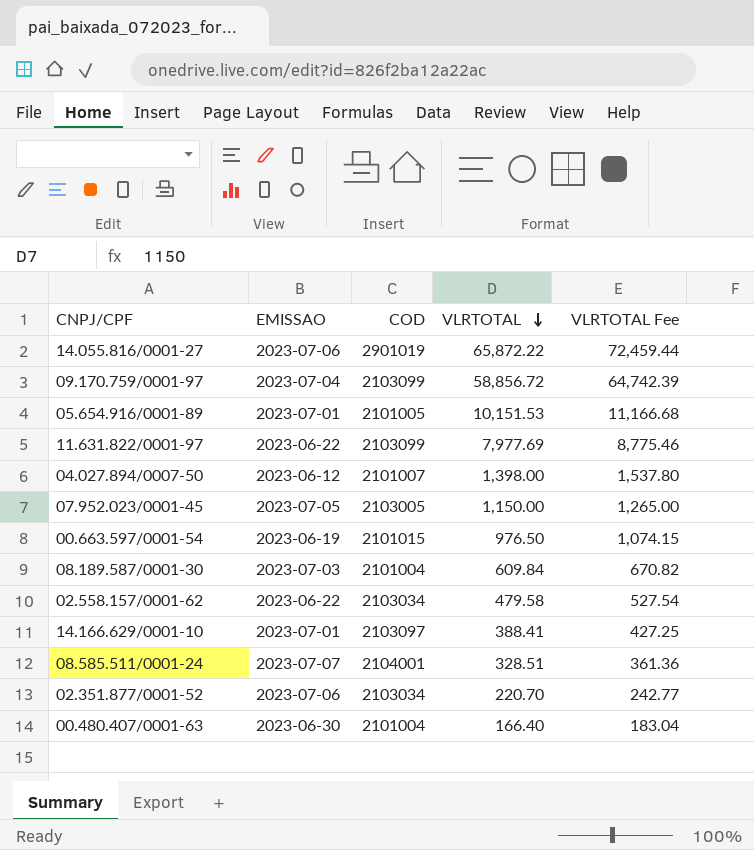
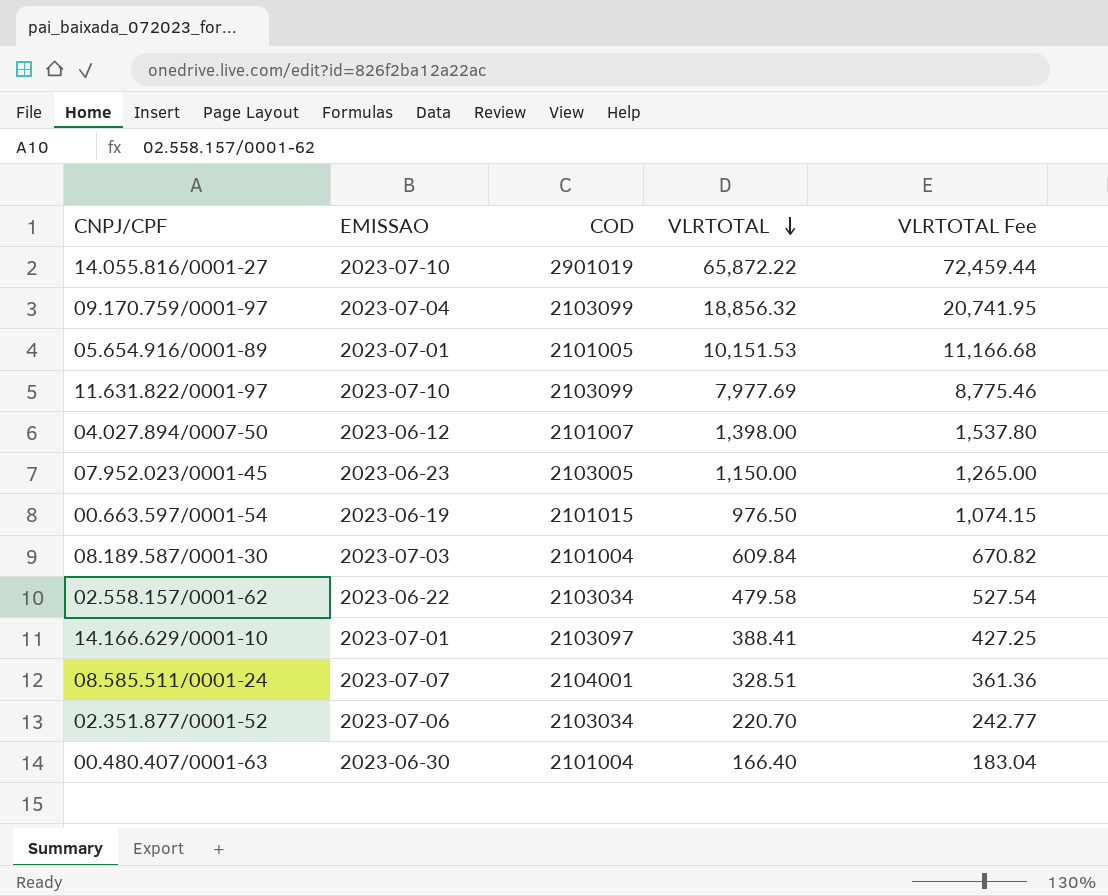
14.055.816/0001-27 | EMISSAO: 2023-07-06 -> 2023-07-10
09.170.759/0001-97 | VLRTOTAL: 58,856.72 -> 18,856.32
09.170.759/0001-97 | VLRTOTAL Fee: 64,742.39 -> 20,741.95
11.631.822/0001-97 | EMISSAO: 2023-06-22 -> 2023-07-10
07.952.023/0001-45 | EMISSAO: 2023-07-05 -> 2023-06-23

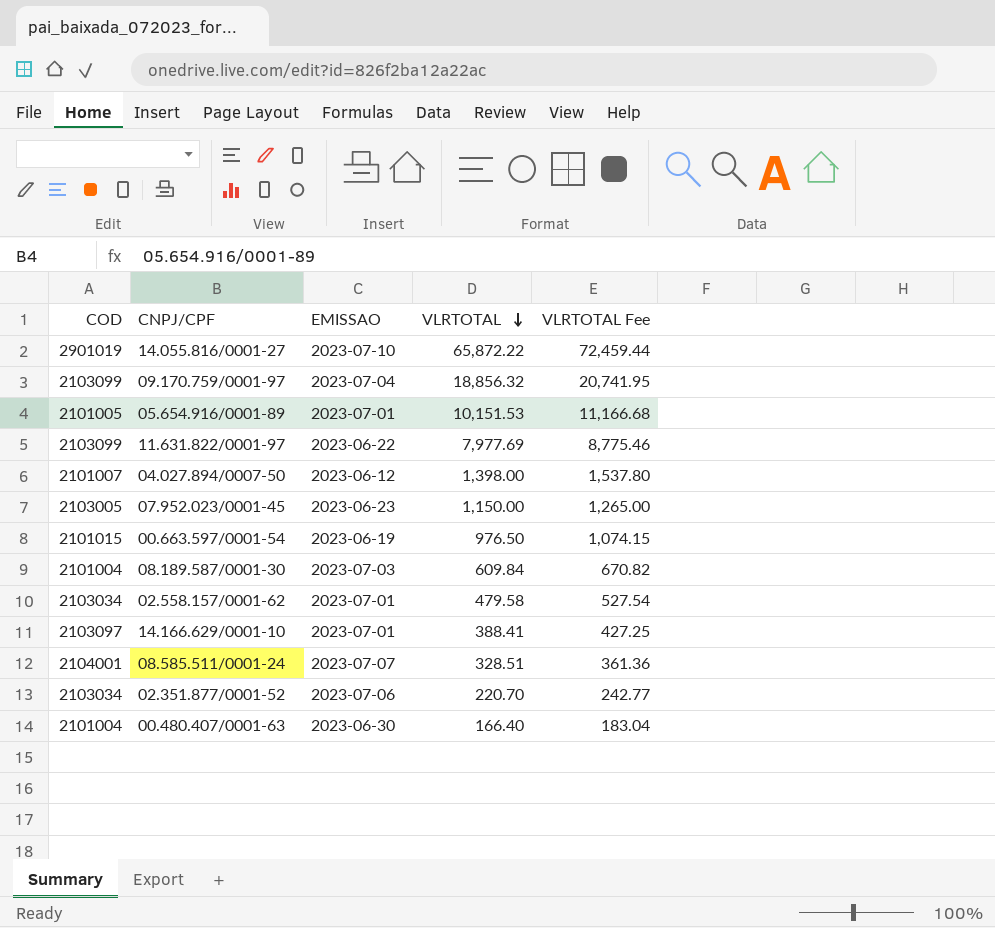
column COD | position: 3 -> 1
11.631.822/0001-97 | EMISSAO: 2023-07-10 -> 2023-06-22
02.558.157/0001-62 | EMISSAO: 2023-06-22 -> 2023-07-01

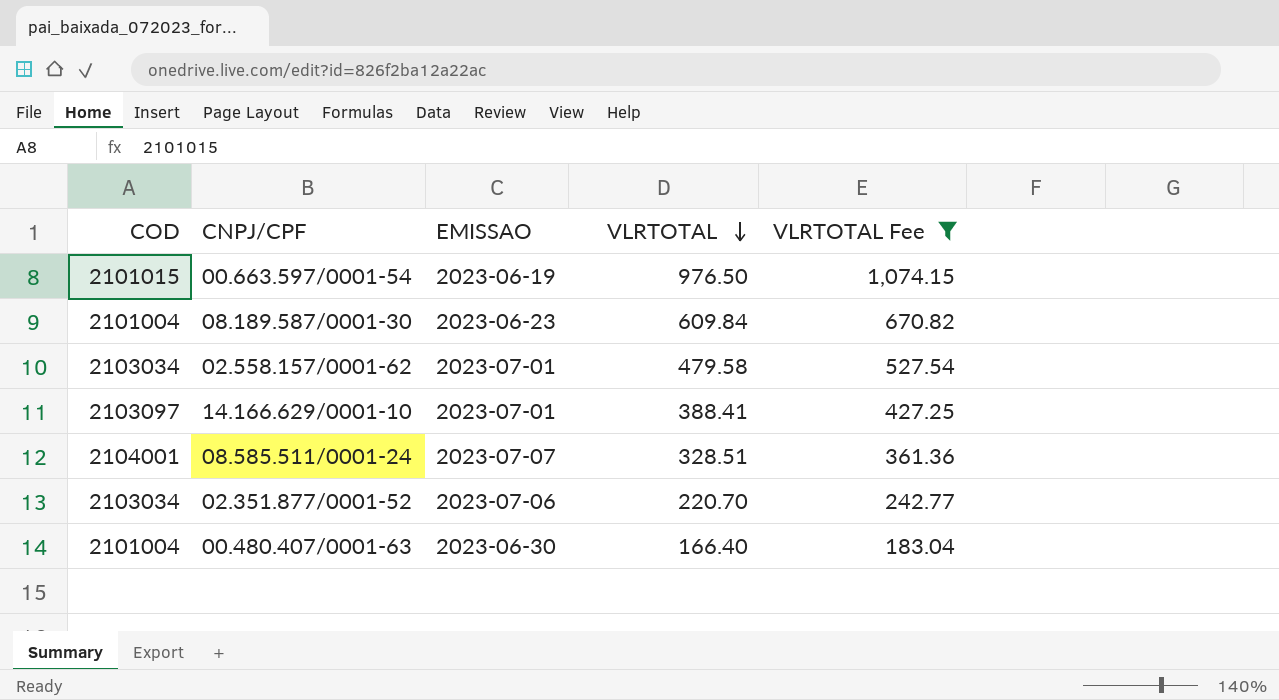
filter: none -> VLRTOTAL Fee <= 1,074.15
08.189.587/0001-30 | EMISSAO: 2023-07-03 -> 2023-06-23

